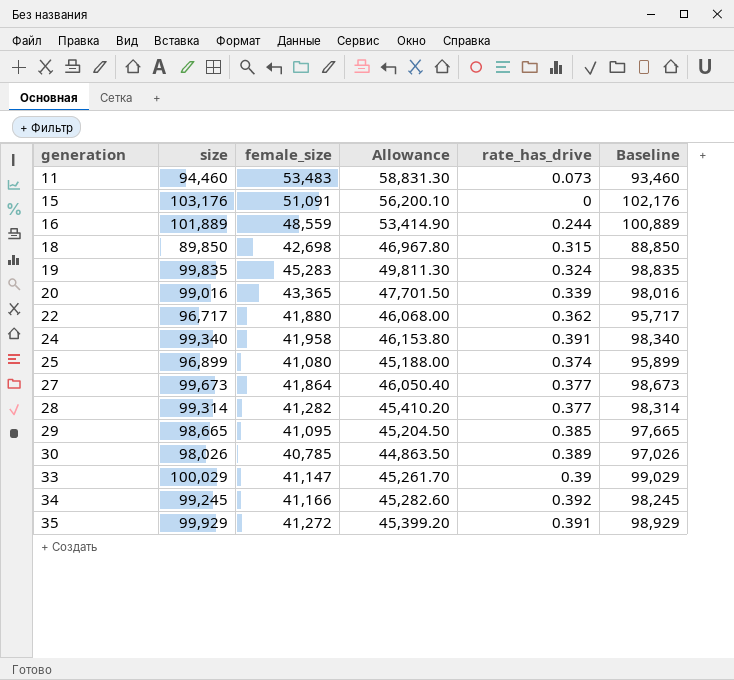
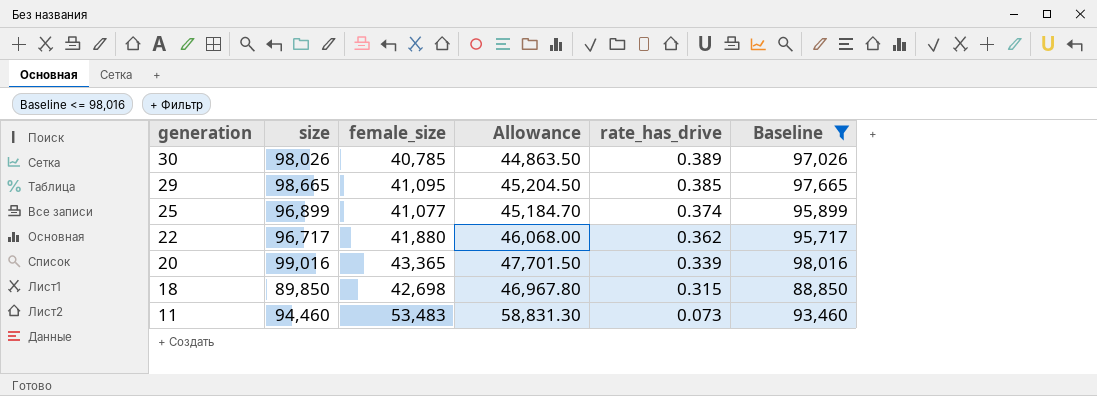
filter: none -> Baseline <= 98,016
row order: generation ascending -> generation descending
25 | female_size: 41,080 -> 41,077
25 | Allowance: 45,188.00 -> 45,184.70

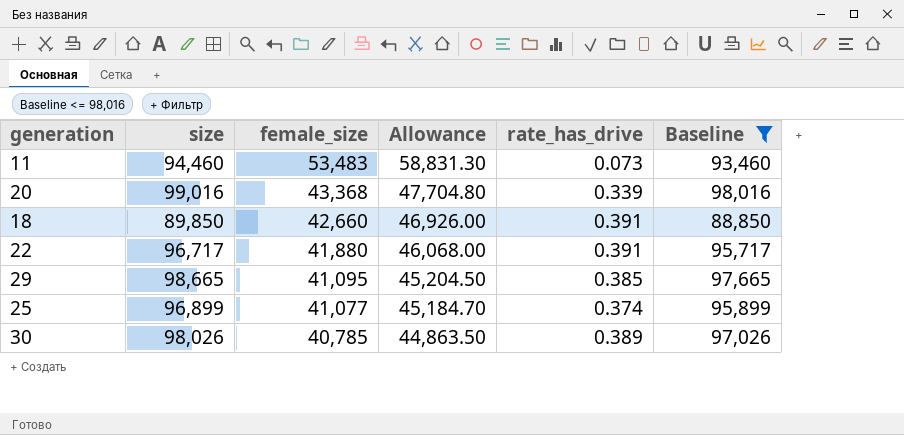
row order: generation descending -> female_size descending
20 | female_size: 43,365 -> 43,368
20 | Allowance: 47,701.50 -> 47,704.80
18 | female_size: 42,698 -> 42,660
18 | Allowance: 46,967.80 -> 46,926.00
18 | rate_has_drive: 0.315 -> 0.391
22 | rate_has_drive: 0.362 -> 0.391

